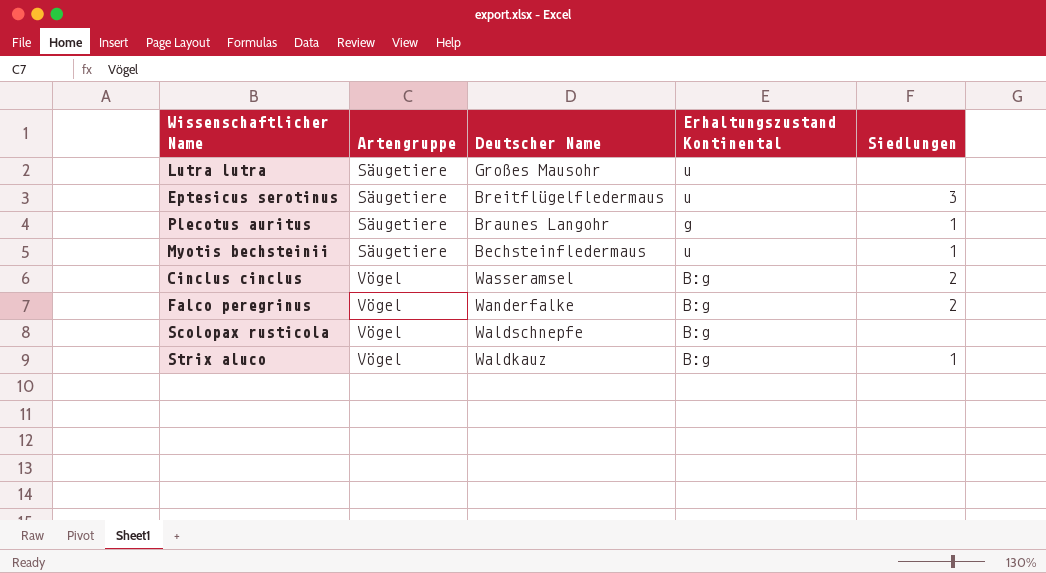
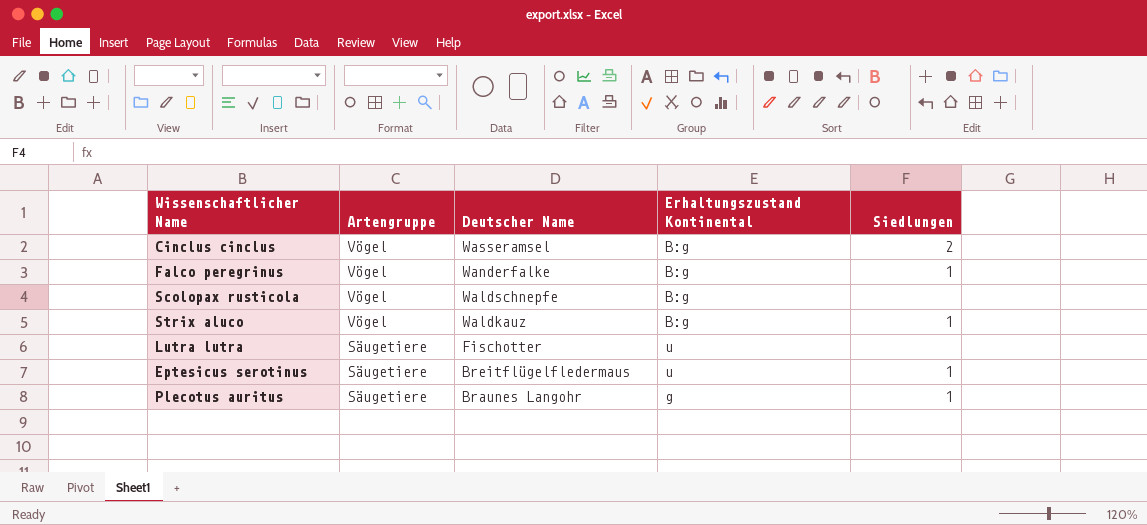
row order: Artengruppe ascending -> Artengruppe descending
row Myotis bechsteinii: Säugetiere | Bechsteinfledermaus | u | 1 -> none
Falco peregrinus | Siedlungen: 2 -> 1
Lutra lutra | Deutscher Name: Großes Mausohr -> Fischotter
Eptesicus serotinus | Siedlungen: 3 -> 1

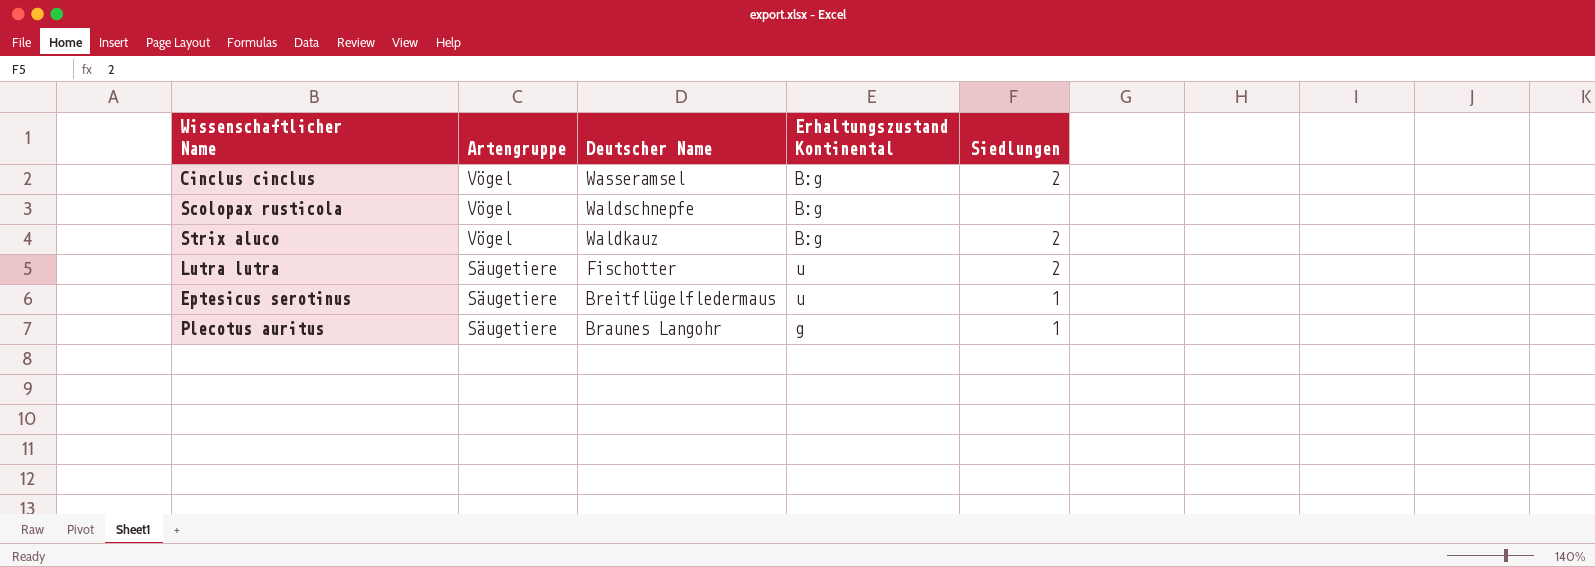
row Falco peregrinus: Vögel | Wanderfalke | B:g | 1 -> none
Strix aluco | Siedlungen: 1 -> 2
Lutra lutra | Siedlungen: none -> 2

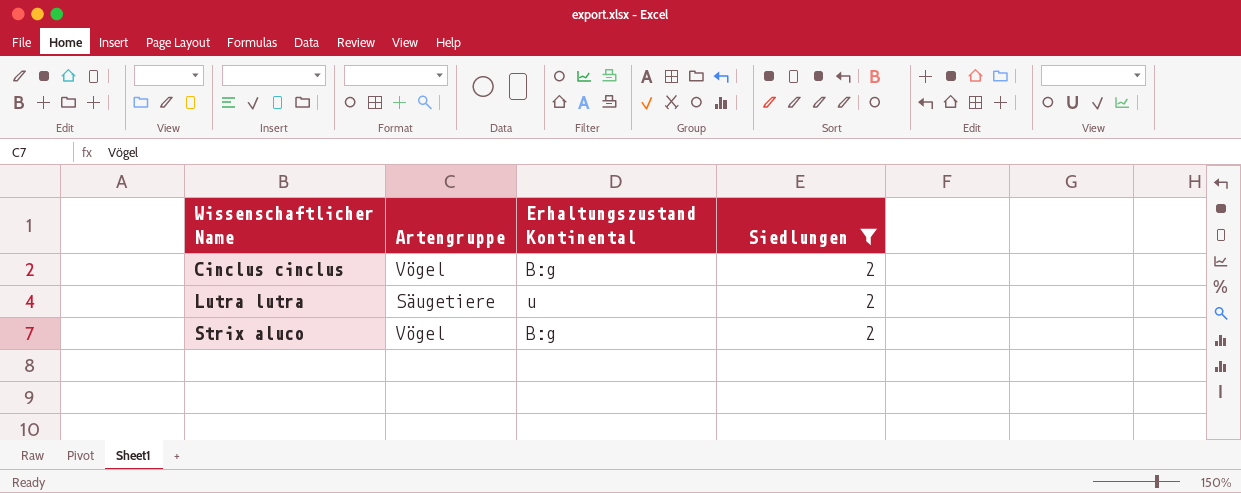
filter: none -> Siedlungen = 2
row order: Artengruppe descending -> Wissenschaftlicher Name ascending
column Deutscher Name | position: 3 -> none

